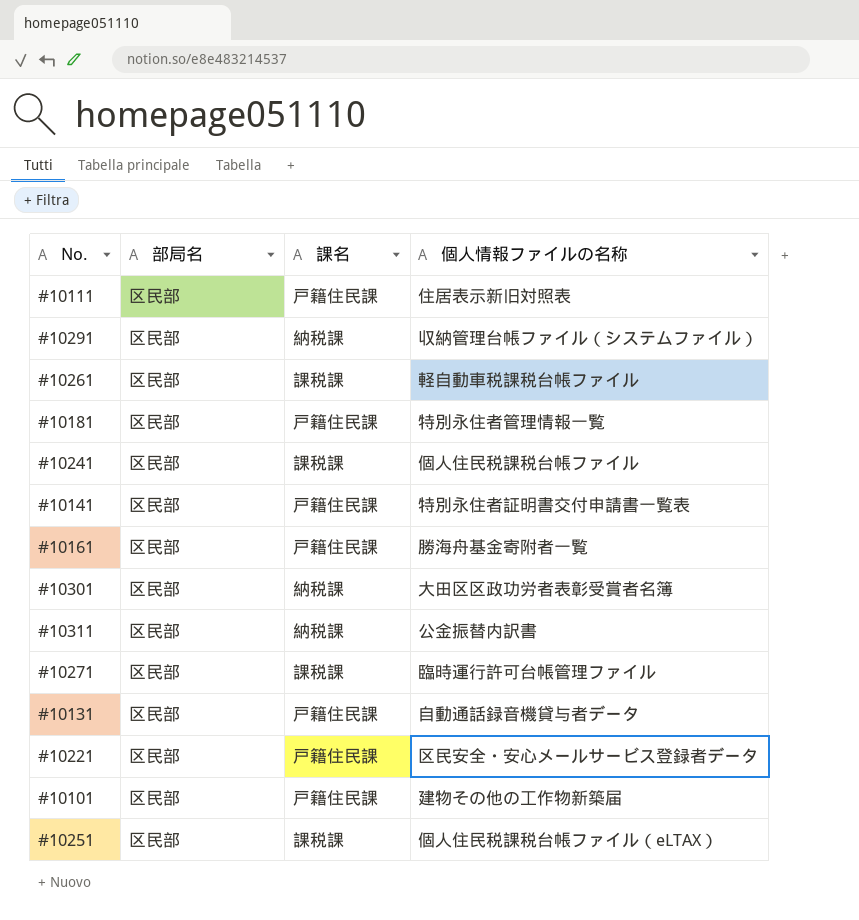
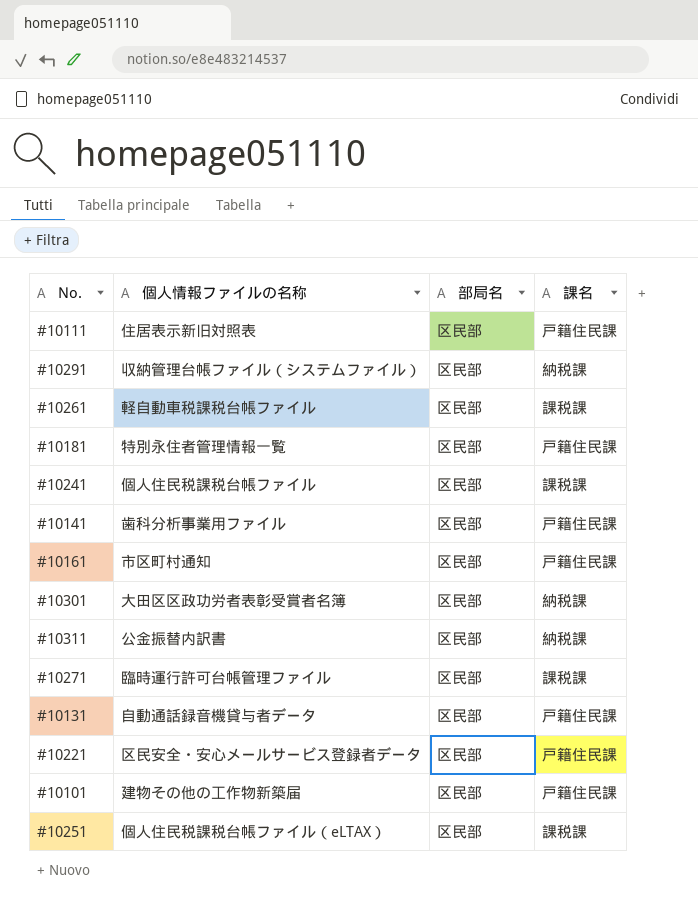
column 個人情報ファイルの名称 | position: 4 -> 2
#10141 | 個人情報ファイルの名称: 特別永住者証明書交付申請書一覧表 -> 歯科分析事業用ファイル
#10161 | 個人情報ファイルの名称: 勝海舟基金寄附者一覧 -> 市区町村通知

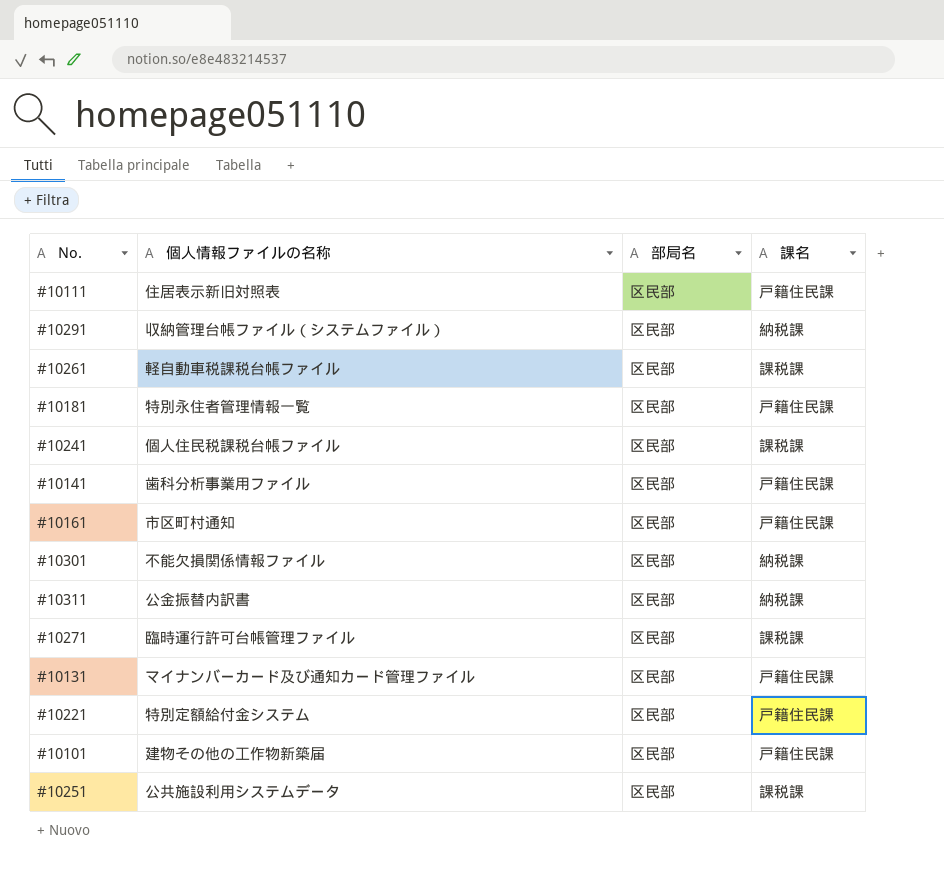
#10301 | 個人情報ファイルの名称: 大田区区政功労者表彰受賞者名簿 -> 不能欠損関係情報ファイル
#10131 | 個人情報ファイルの名称: 自動通話録音機貸与者データ -> マイナンバーカード及び通知カード管理ファイル
#10221 | 個人情報ファイルの名称: 区民安全・安心メールサービス登録者データ -> 特別定額給付金システム
#10251 | 個人情報ファイルの名称: 個人住民税課税台帳ファイル（eLTAX） -> 公共施設利用システムデータ

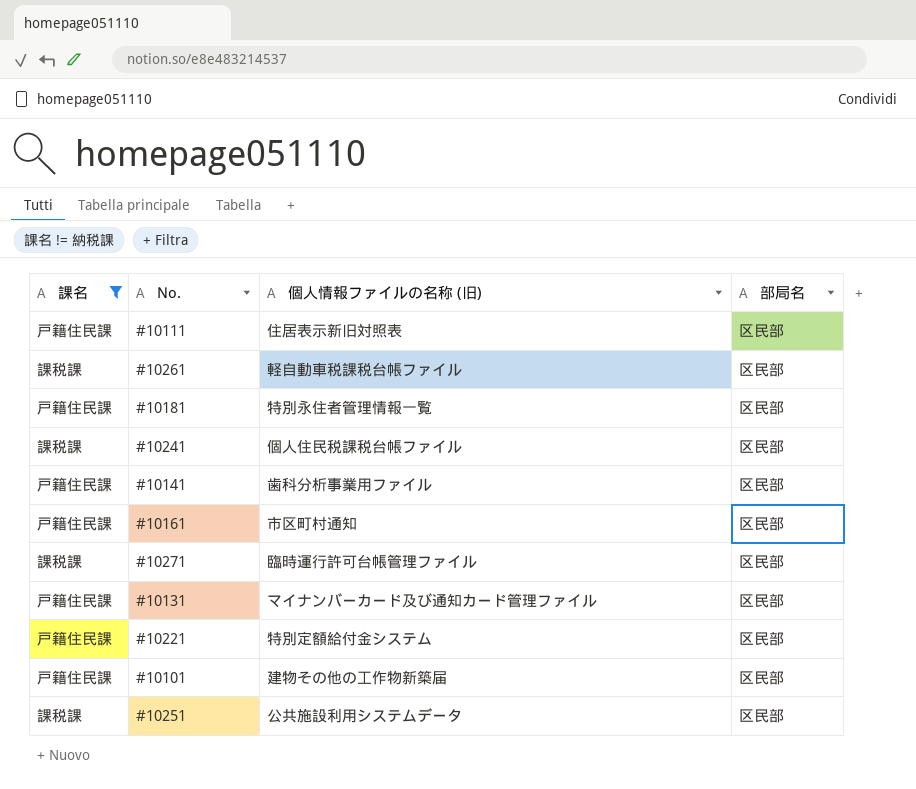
filter: none -> 課名 != 納税課
column 課名 | position: 4 -> 1
column name: 個人情報ファイルの名称 -> 個人情報ファイルの名称 (旧)

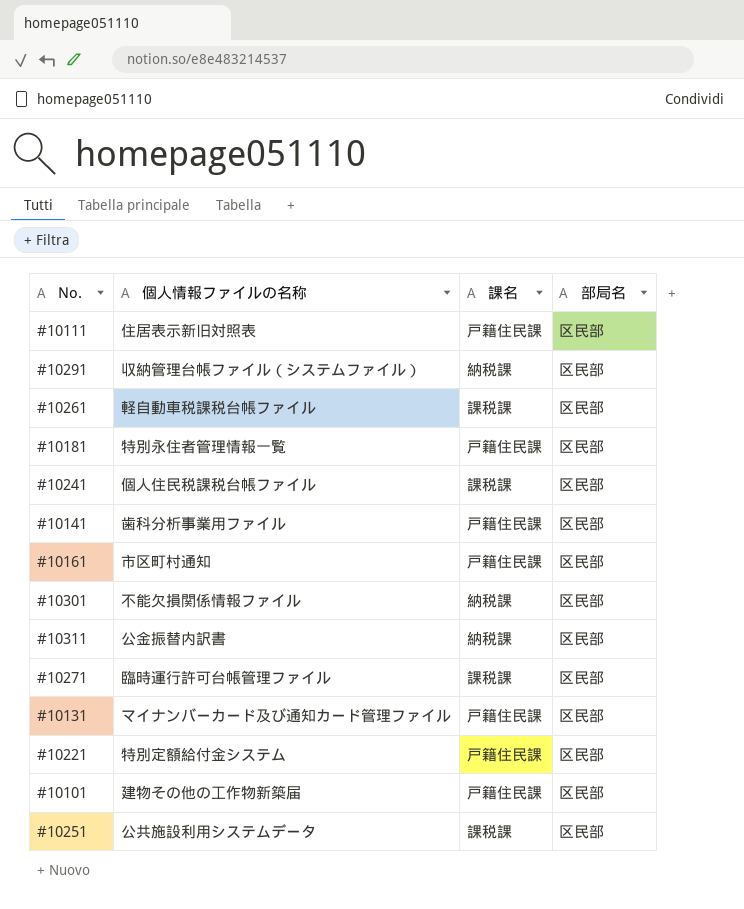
filter: 課名 != 納税課 -> none
column name: 個人情報ファイルの名称 (旧) -> 個人情報ファイルの名称
column 課名 | position: 1 -> 3

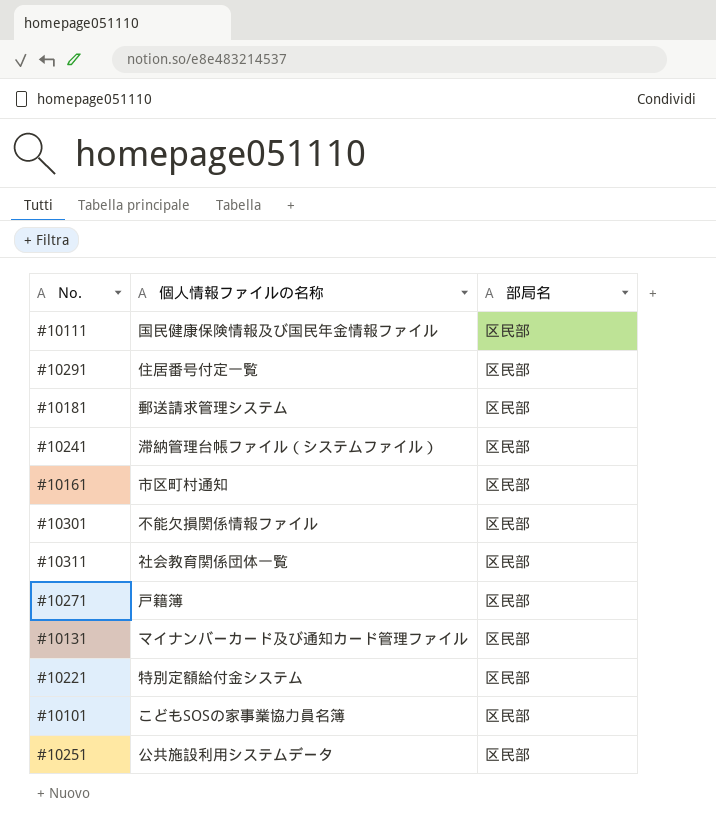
column 課名 | position: 3 -> none
row #10261: 軽自動車税課税台帳ファイル | 課税課 | 区民部 -> none
row #10141: 歯科分析事業用ファイル | 戸籍住民課 | 区民部 -> none
#10111 | 個人情報ファイルの名称: 住居表示新旧対照表 -> 国民健康保険情報及び国民年金情報ファイル
#10291 | 個人情報ファイルの名称: 収納管理台帳ファイル（システムファイル） -> 住居番号付定一覧
#10181 | 個人情報ファイルの名称: 特別永住者管理情報一覧 -> 郵送請求管理システム
#10241 | 個人情報ファイルの名称: 個人住民税課税台帳ファイル -> 滞納管理台帳ファイル（システムファイル）
#10311 | 個人情報ファイルの名称: 公金振替内訳書 -> 社会教育関係団体一覧
#10271 | 個人情報ファイルの名称: 臨時運行許可台帳管理ファイル -> 戸籍簿
#10101 | 個人情報ファイルの名称: 建物その他の工作物新築届 -> こどもSOSの家事業協力員名簿

